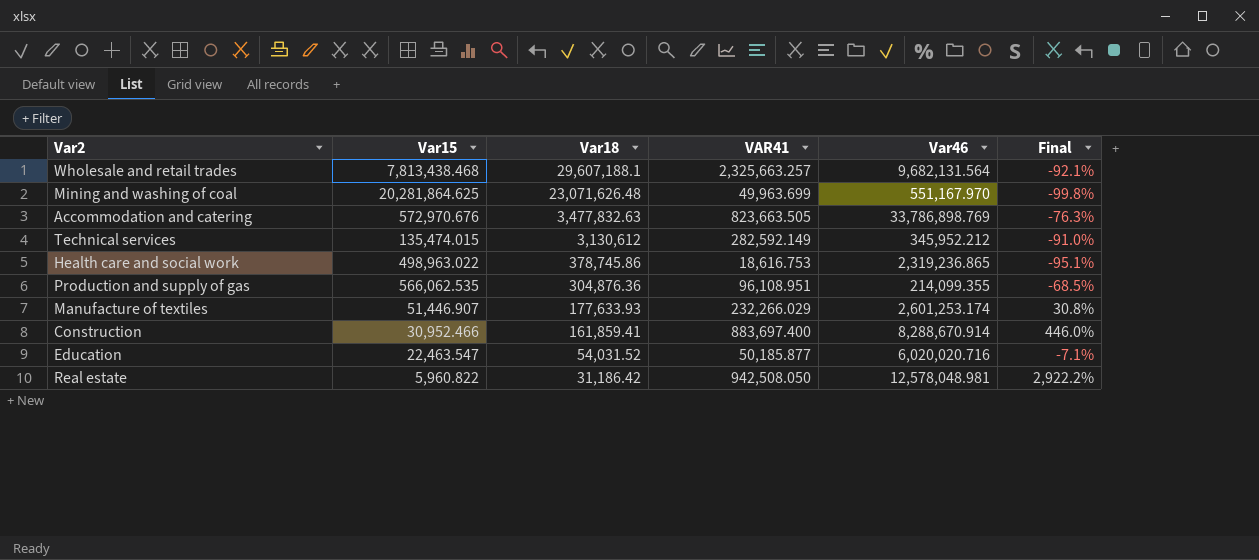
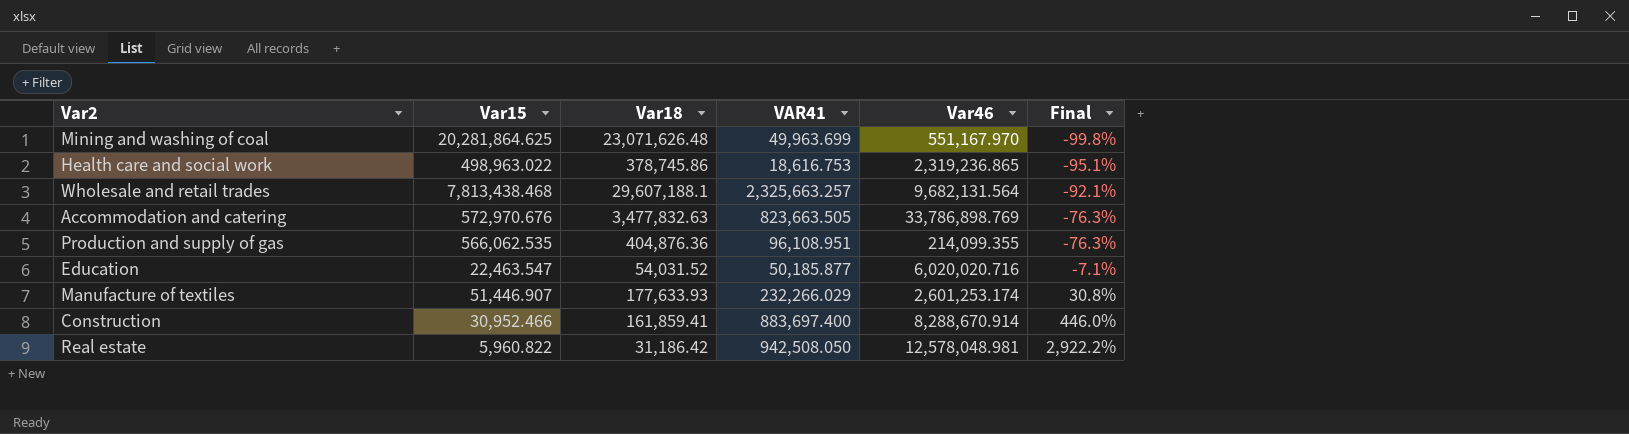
row order: Var18 descending -> Final ascending
row Technical services: 135,474.015 | 3,130,612 | 282,592.149 | 345,952.212 | -91.0% -> none
Production and supply of gas | Var18: 304,876.36 -> 404,876.36
Production and supply of gas | Final: -68.5% -> -76.3%

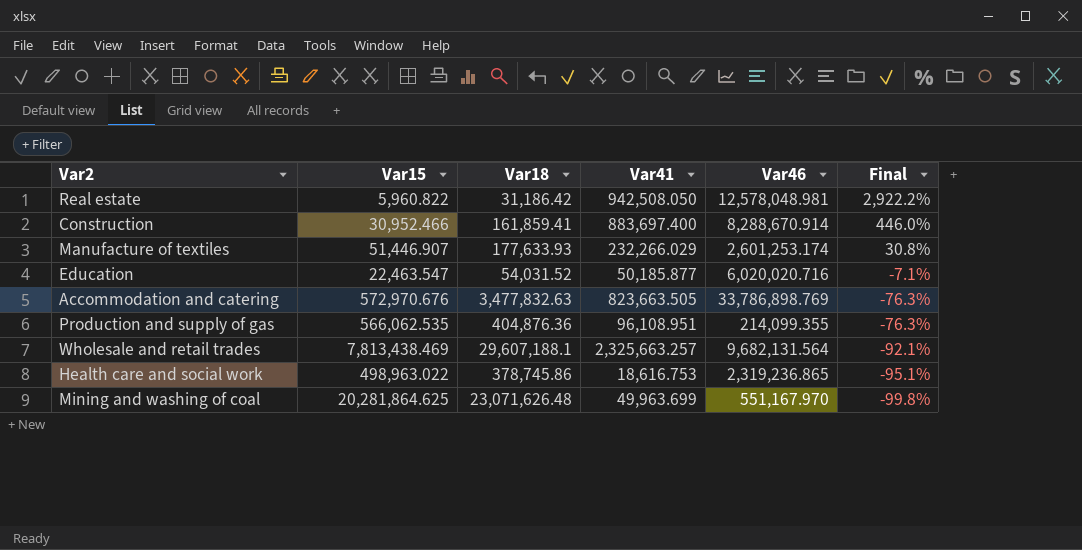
row order: Final ascending -> Final descending
column name: VAR41 -> Var41
Wholesale and retail trades | Var15: 7,813,438.468 -> 7,813,438.469

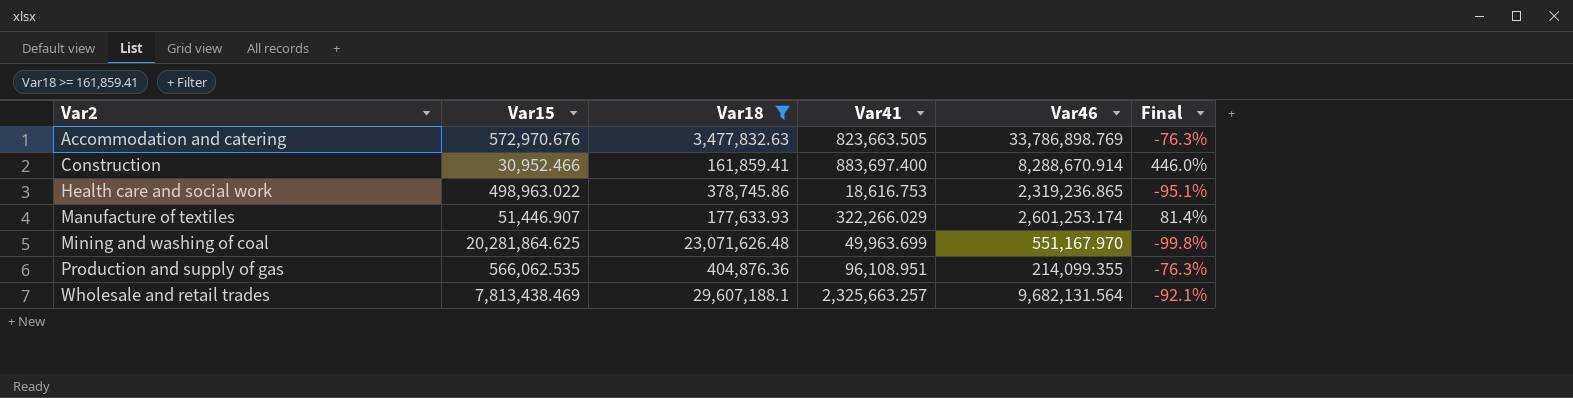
filter: none -> Var18 >= 161,859.41
row order: Final descending -> Var2 ascending
Manufacture of textiles | Var41: 232,266.029 -> 322,266.029
Manufacture of textiles | Final: 30.8% -> 81.4%

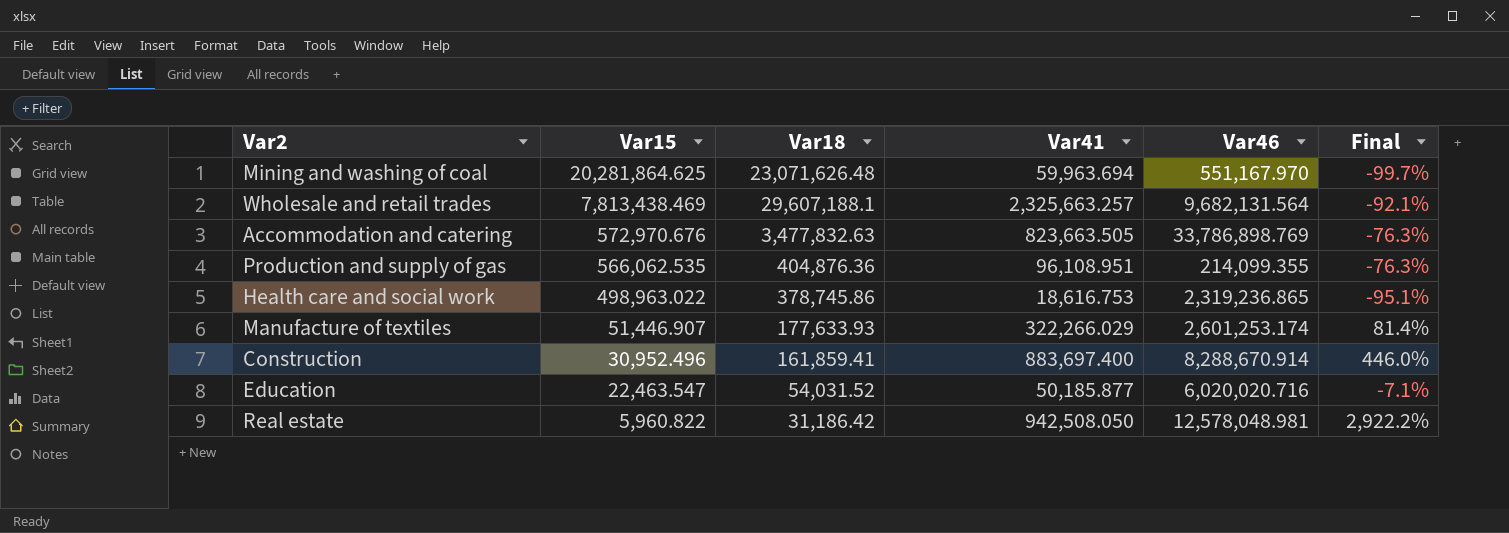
filter: Var18 >= 161,859.41 -> none
row order: Var2 ascending -> Var15 descending
Mining and washing of coal | Var41: 49,963.699 -> 59,963.694
Mining and washing of coal | Final: -99.8% -> -99.7%
Construction | Var15: 30,952.466 -> 30,952.496

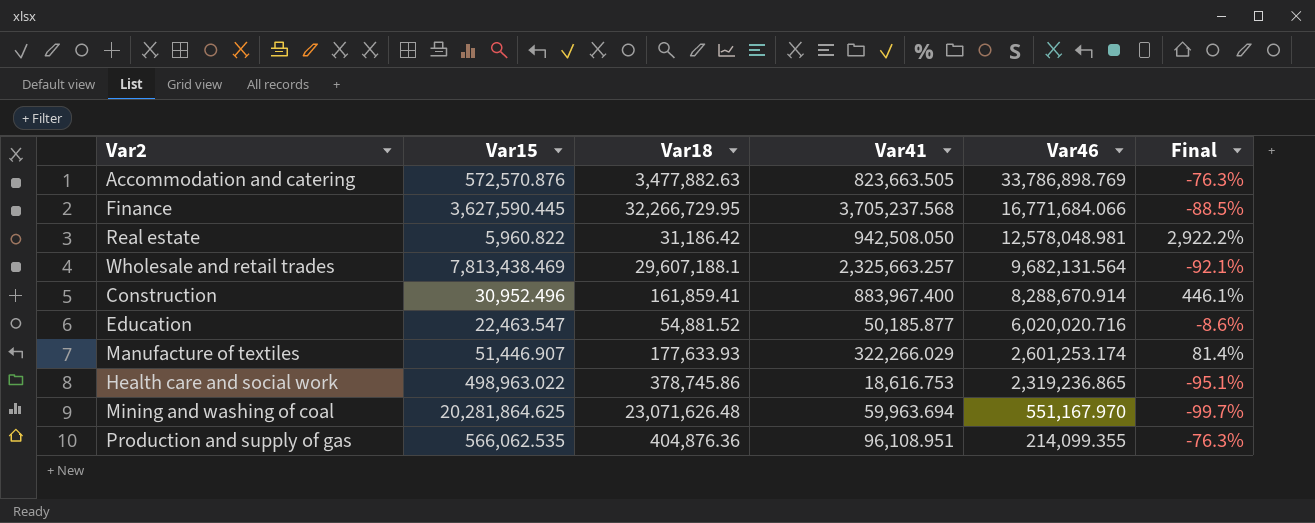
row order: Var15 descending -> Var46 descending
Accommodation and catering | Var15: 572,970.676 -> 572,570.876
Accommodation and catering | Var18: 3,477,832.63 -> 3,477,882.63
row Finance: none -> 3,627,590.445 | 32,266,729.95 | 3,705,237.568 | 16,771,684.066 | -88.5%
Construction | Var41: 883,697.400 -> 883,967.400
Construction | Final: 446.0% -> 446.1%
Education | Var18: 54,031.52 -> 54,881.52
Education | Final: -7.1% -> -8.6%

